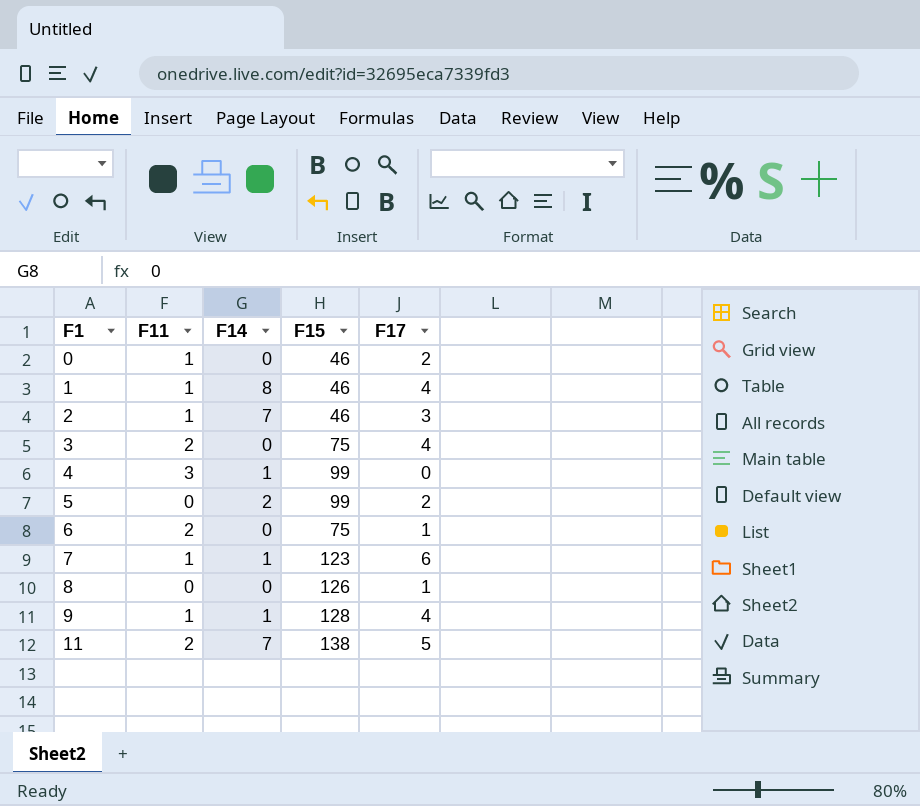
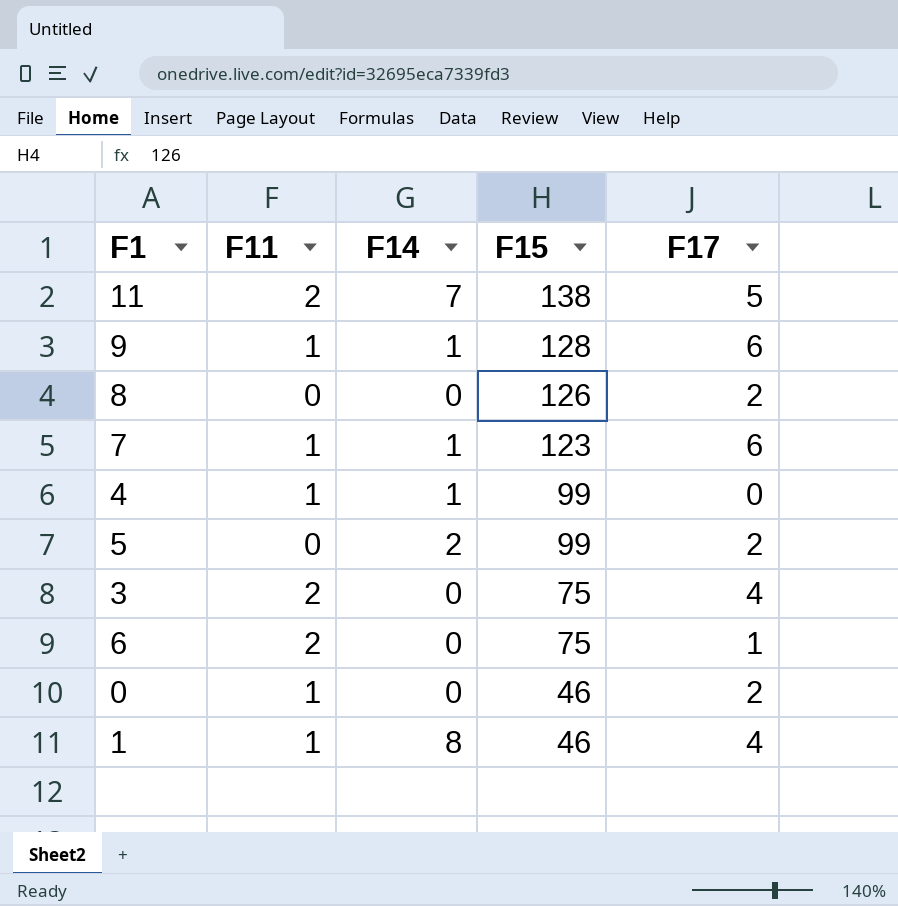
row order: F1 ascending -> F15 descending
row 2: 1 | 7 | 46 | 3 -> none
9 | F17: 4 -> 6
8 | F17: 1 -> 2
4 | F11: 3 -> 1

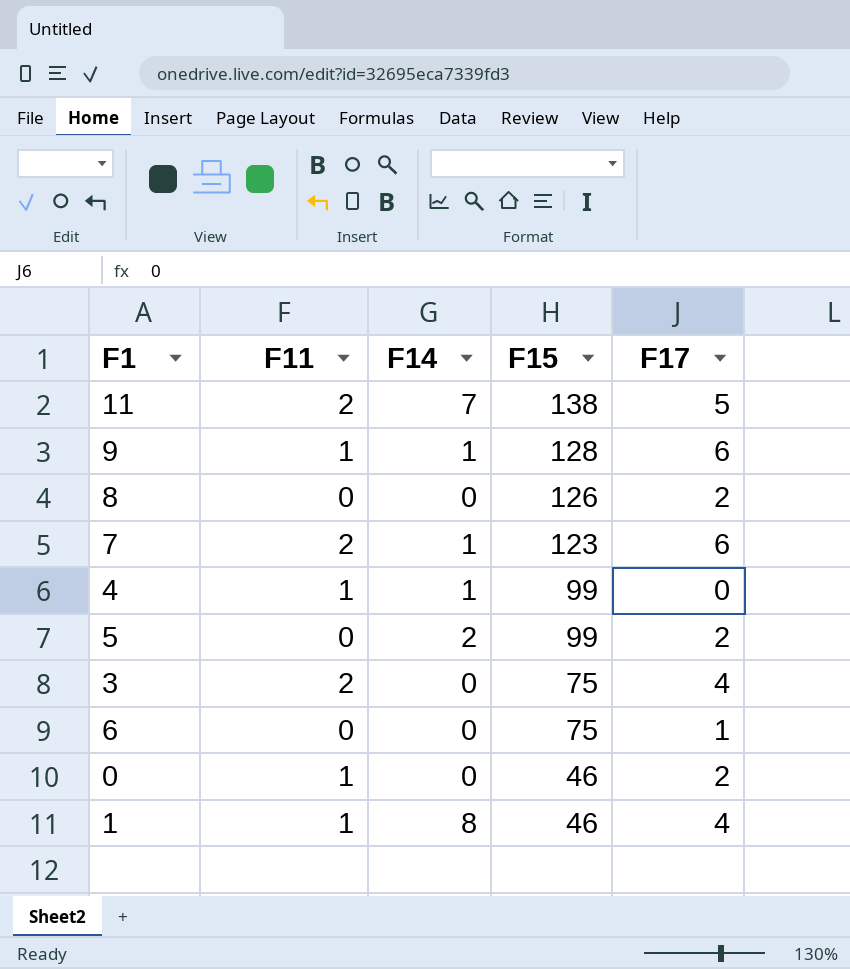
7 | F11: 1 -> 2
6 | F11: 2 -> 0

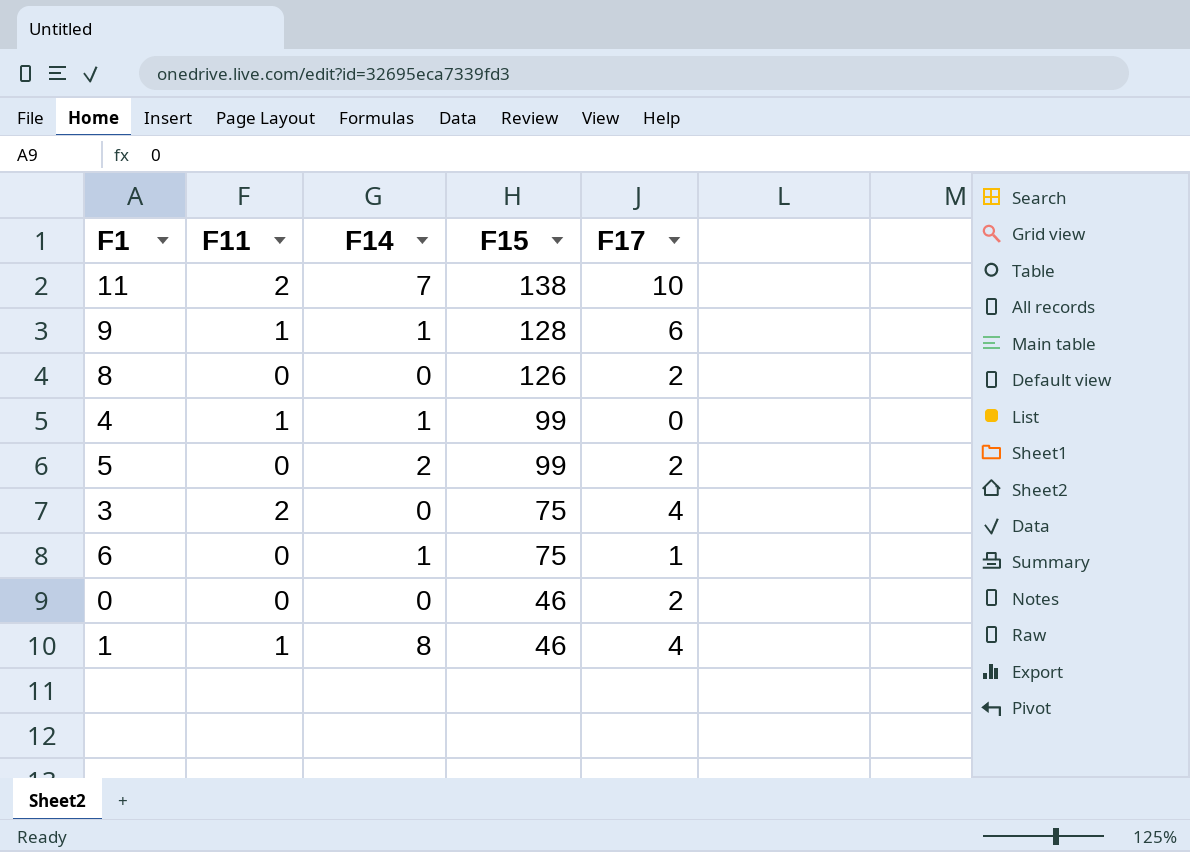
row 7: 2 | 1 | 123 | 6 -> none
11 | F17: 5 -> 10
6 | F14: 0 -> 1
0 | F11: 1 -> 0

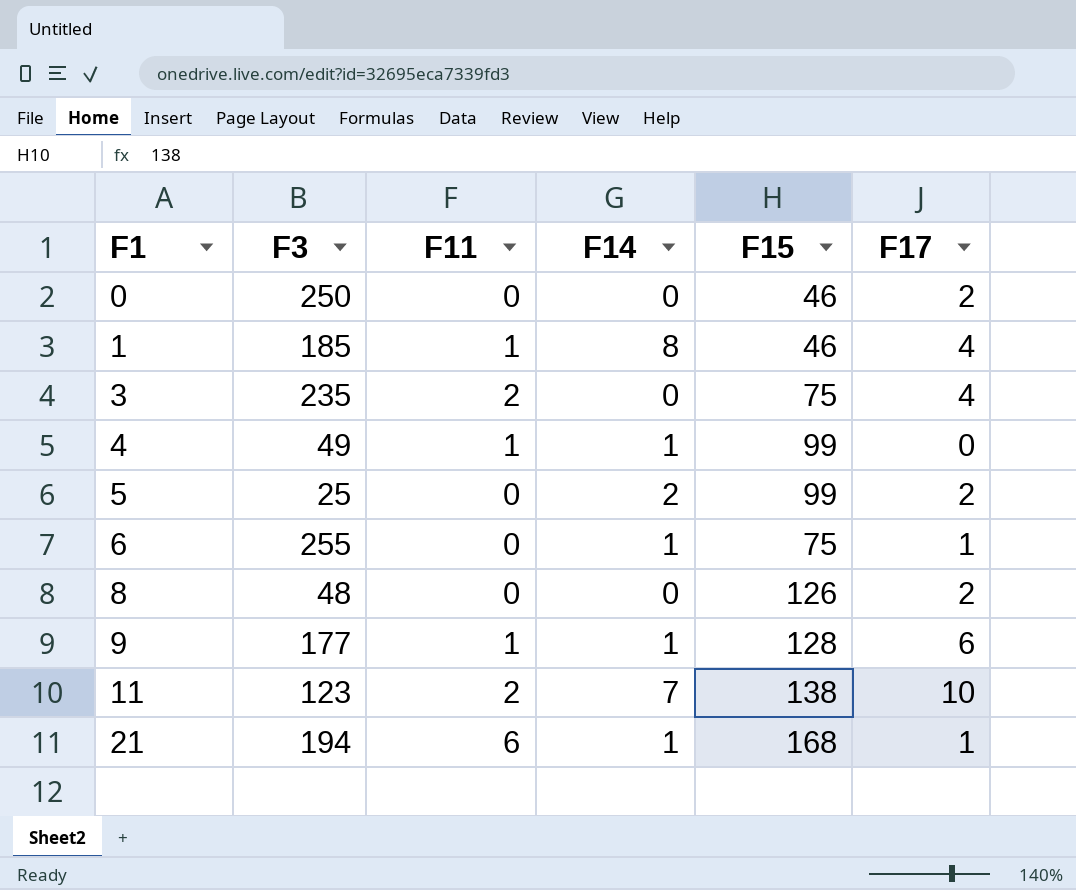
row order: F15 descending -> F1 ascending
column F3 | position: none -> 2
row 21: none -> 194 | 6 | 1 | 168 | 1

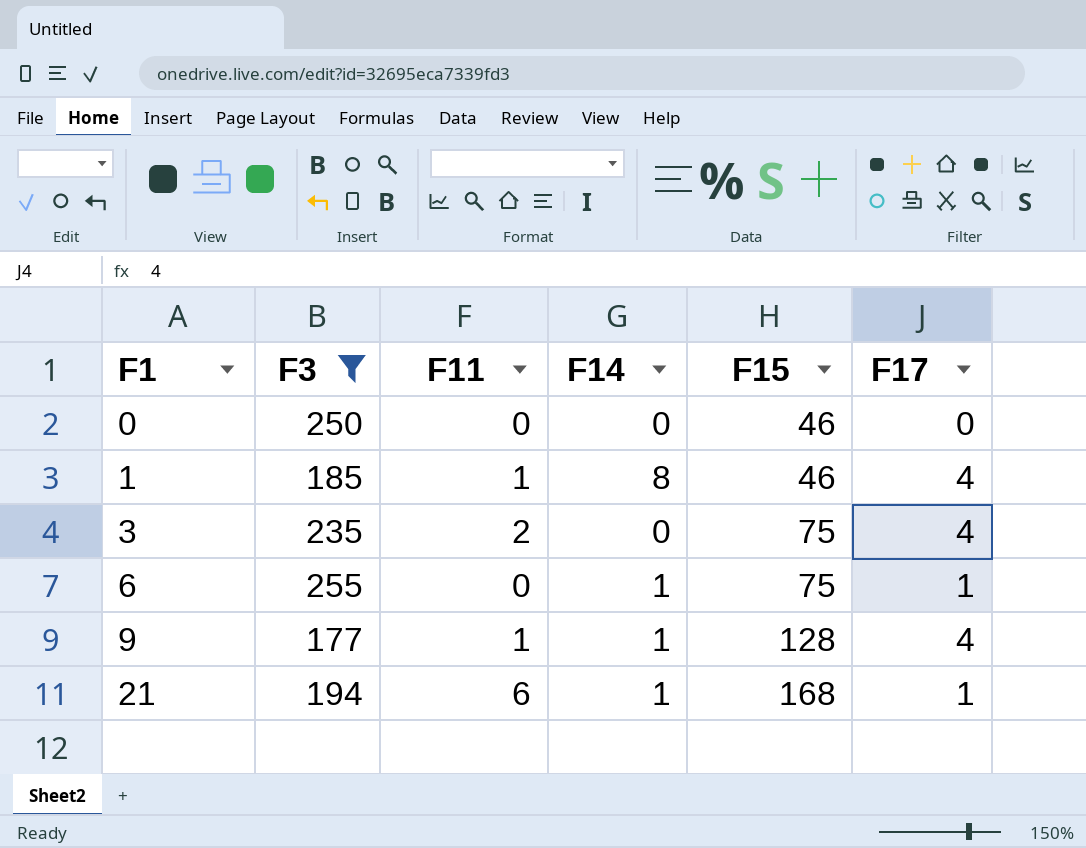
filter: none -> F3 >= 177
0 | F17: 2 -> 0
9 | F17: 6 -> 4

